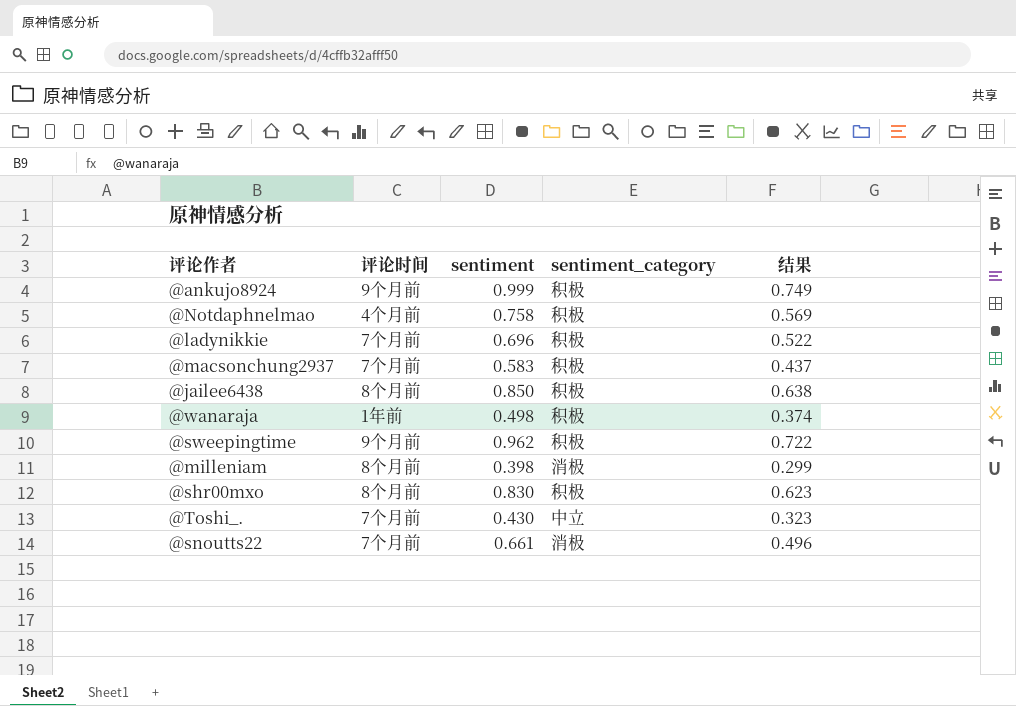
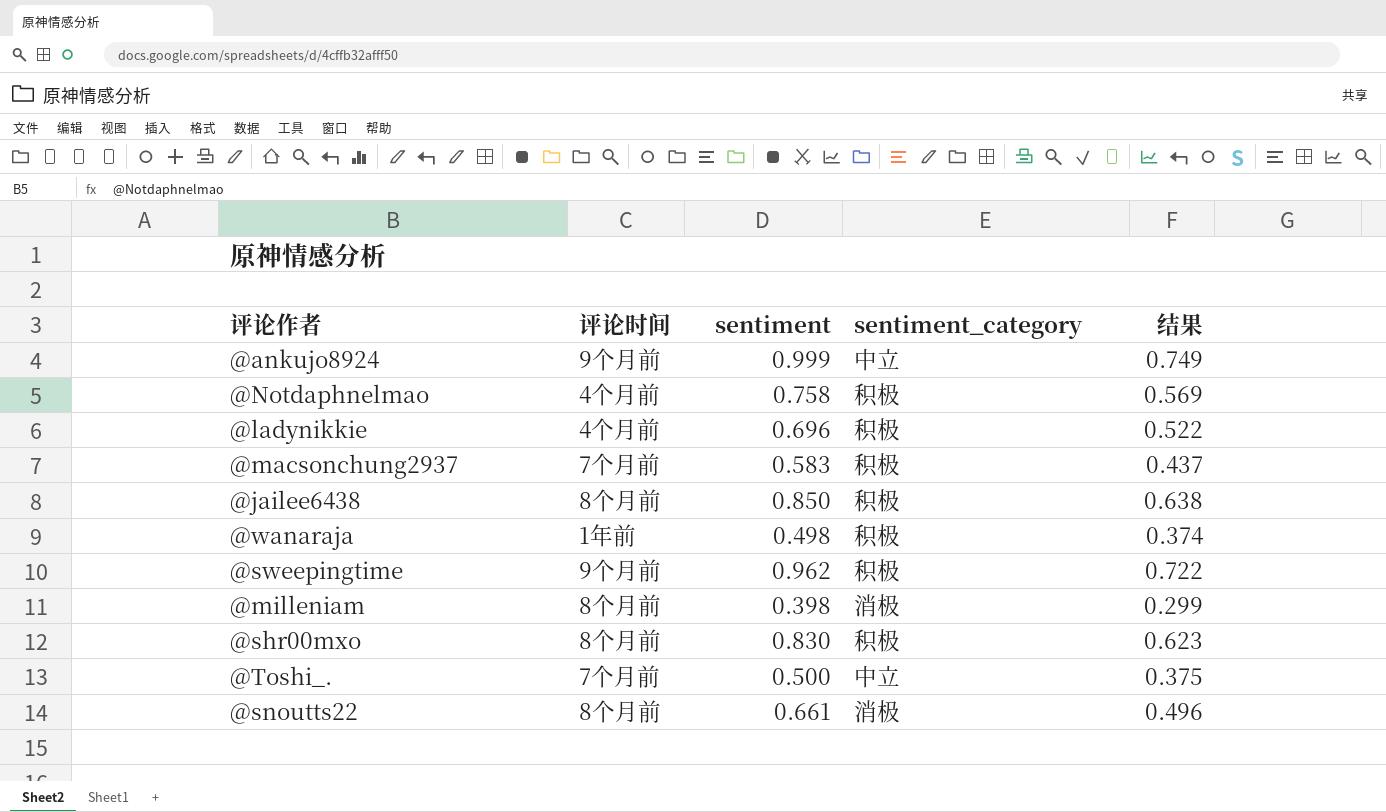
@ankujo8924 | sentiment_category: 积极 -> 中立
@ladynikkie | 评论时间: 7个月前 -> 4个月前
@Toshi_. | sentiment: 0.430 -> 0.500
@Toshi_. | 结果: 0.323 -> 0.375
@snoutts22 | 评论时间: 7个月前 -> 8个月前

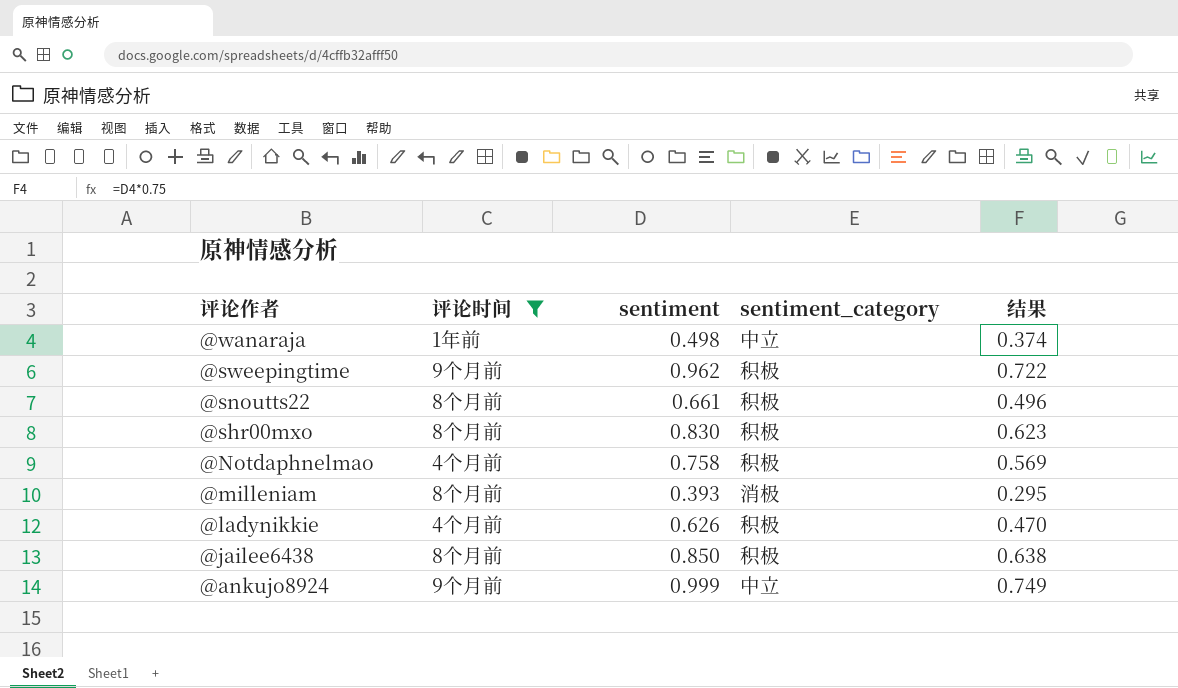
filter: none -> 评论时间 != 7个月前
row order: none -> 评论作者 descending
@wanaraja | sentiment_category: 积极 -> 中立
@snoutts22 | sentiment_category: 消极 -> 积极
@milleniam | sentiment: 0.398 -> 0.393
@milleniam | 结果: 0.299 -> 0.295
@ladynikkie | sentiment: 0.696 -> 0.626
@ladynikkie | 结果: 0.522 -> 0.470

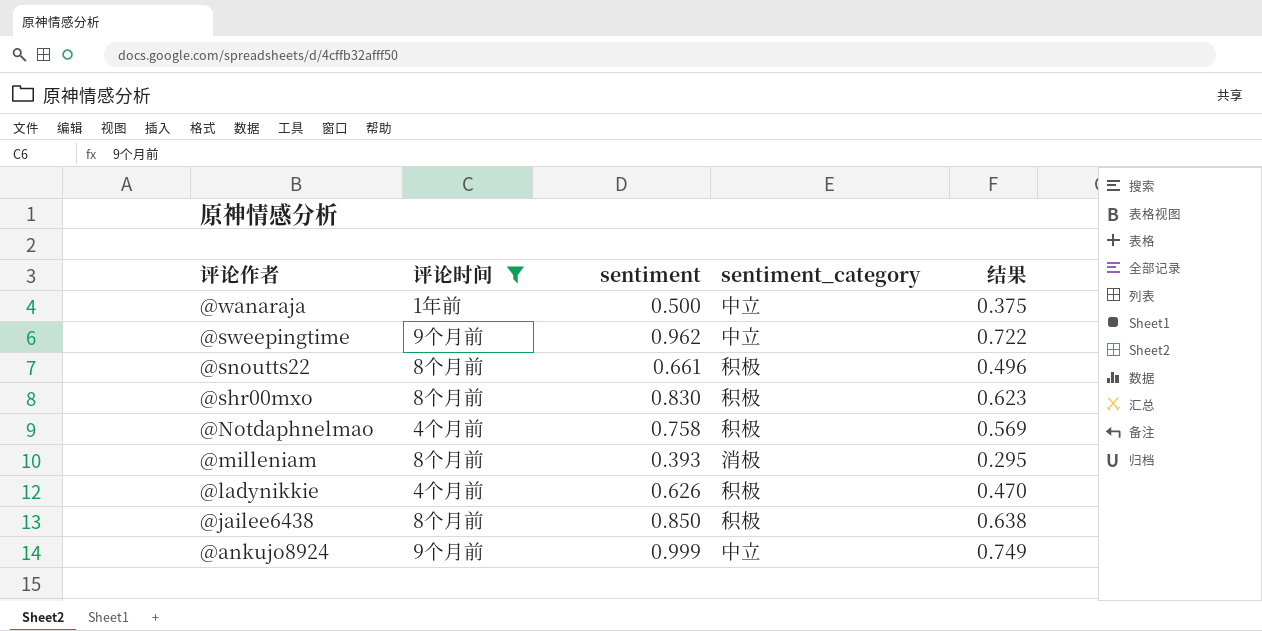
@wanaraja | sentiment: 0.498 -> 0.500
@wanaraja | 结果: 0.374 -> 0.375
@sweepingtime | sentiment_category: 积极 -> 中立

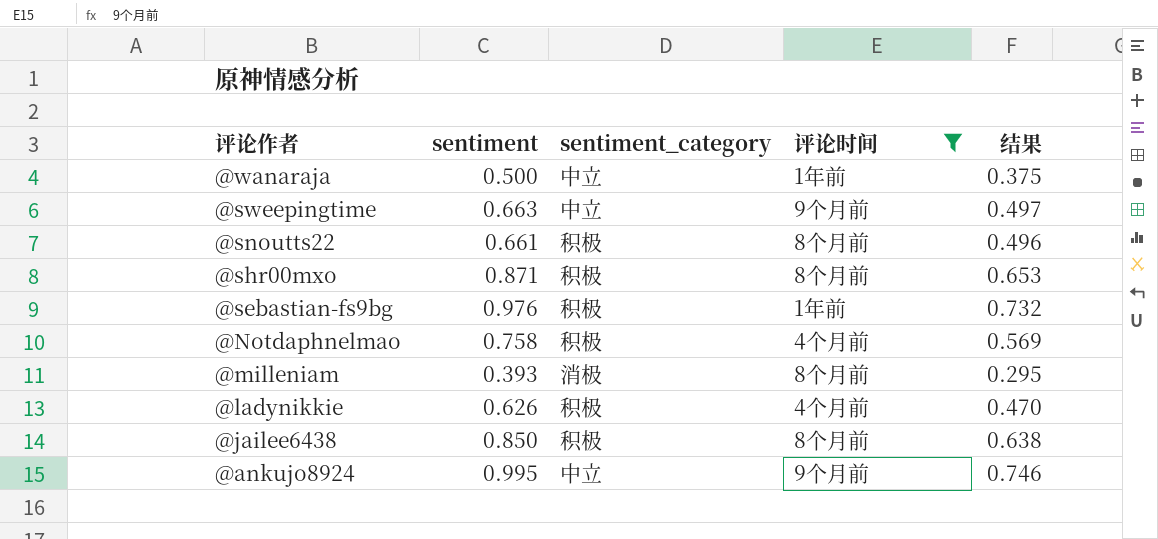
column 评论时间 | position: 2 -> 4
@sweepingtime | sentiment: 0.962 -> 0.663
@sweepingtime | 结果: 0.722 -> 0.497
@shr00mxo | sentiment: 0.830 -> 0.871
@shr00mxo | 结果: 0.623 -> 0.653
row @sebastian-fs9bg: none -> 0.976 | 积极 | 1年前 | 0.732
@ankujo8924 | sentiment: 0.999 -> 0.995
@ankujo8924 | 结果: 0.749 -> 0.746

